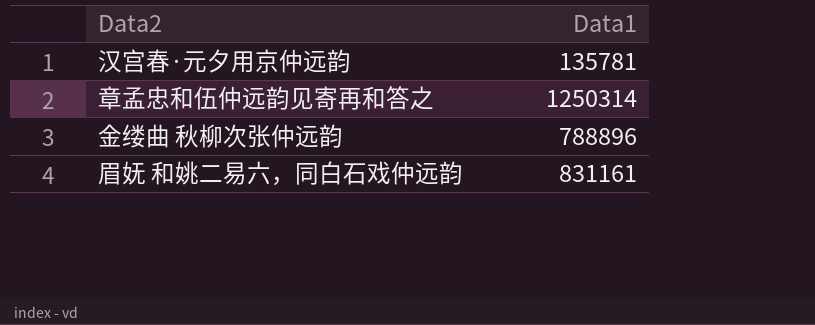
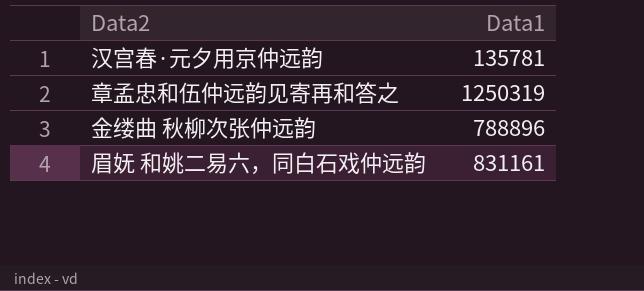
章孟忠和伍仲远韵见寄再和答之 | Data1: 1250314 -> 1250319

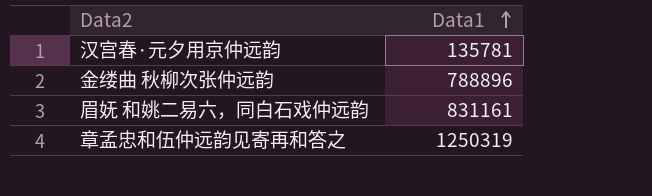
row order: none -> Data1 ascending

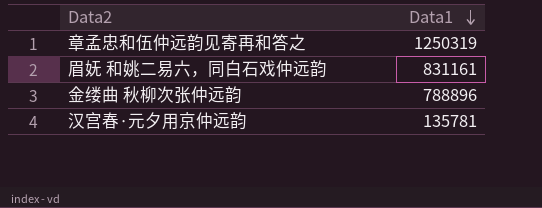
row order: Data1 ascending -> Data1 descending

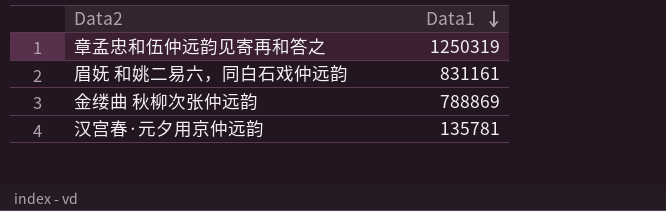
金缕曲 秋柳次张仲远韵 | Data1: 788896 -> 788869

